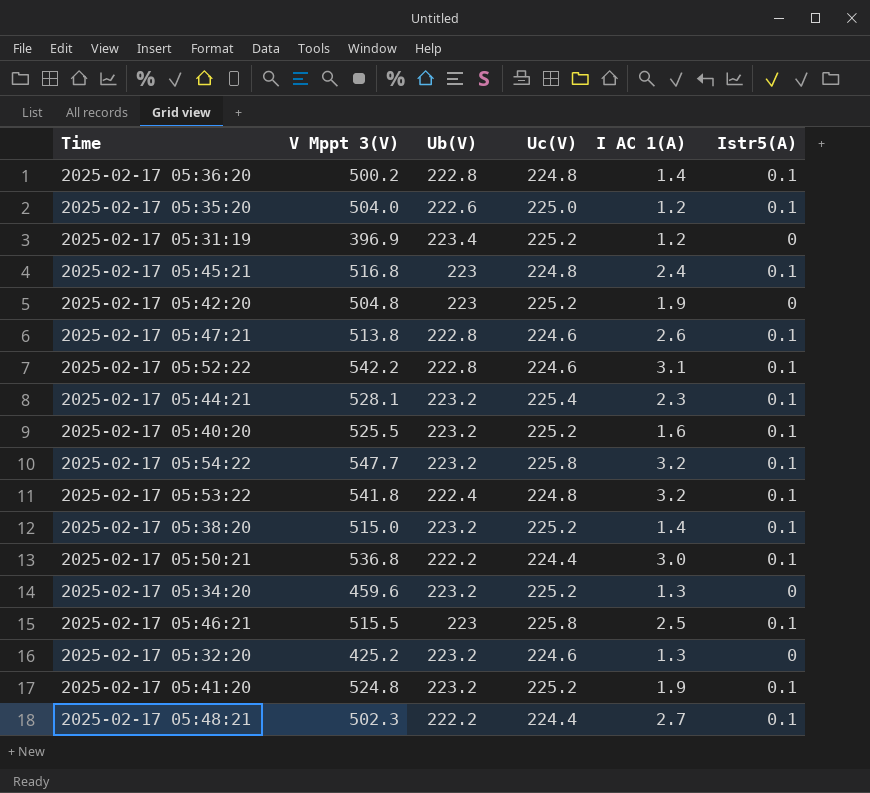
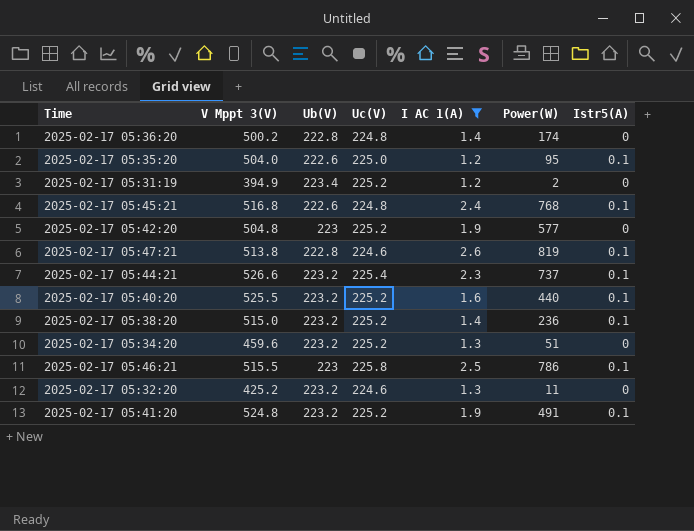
filter: none -> I AC 1(A) <= 2.6
column Power(W) | position: none -> 6
2025-02-17 05:36:20 | Istr5(A): 0.1 -> 0
2025-02-17 05:31:19 | V Mppt 3(V): 396.9 -> 394.9
2025-02-17 05:45:21 | Ub(V): 223 -> 222.6
2025-02-17 05:44:21 | V Mppt 3(V): 528.1 -> 526.6

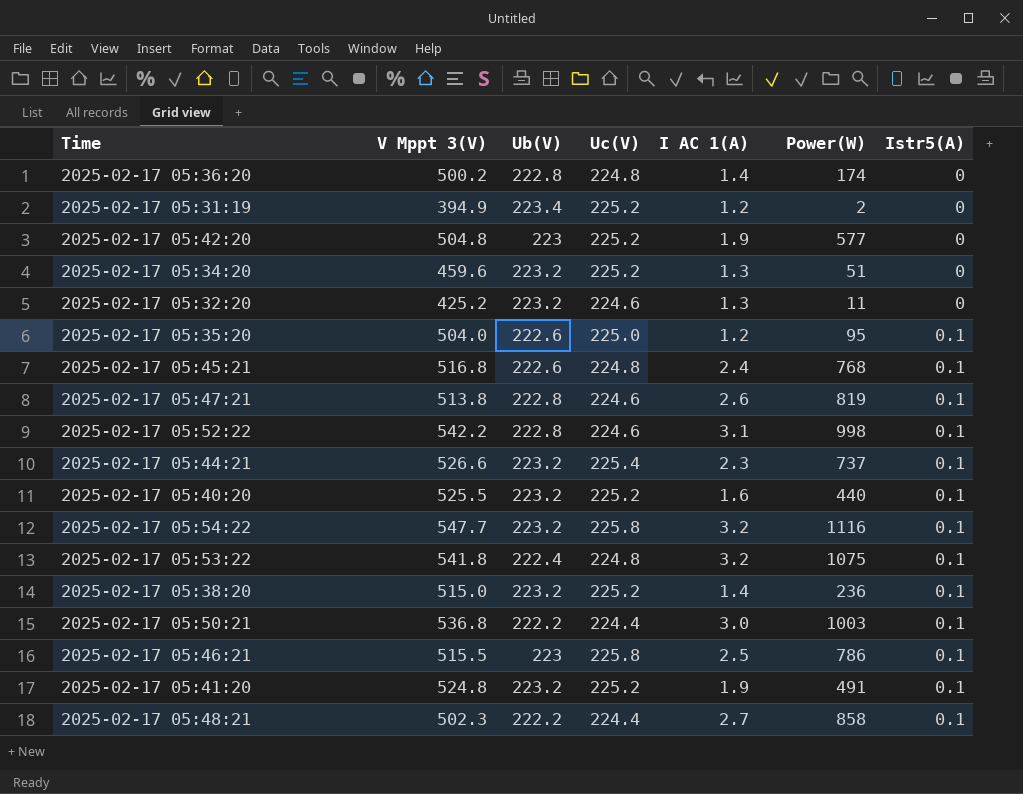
filter: I AC 1(A) <= 2.6 -> none
row order: none -> Istr5(A) ascending

